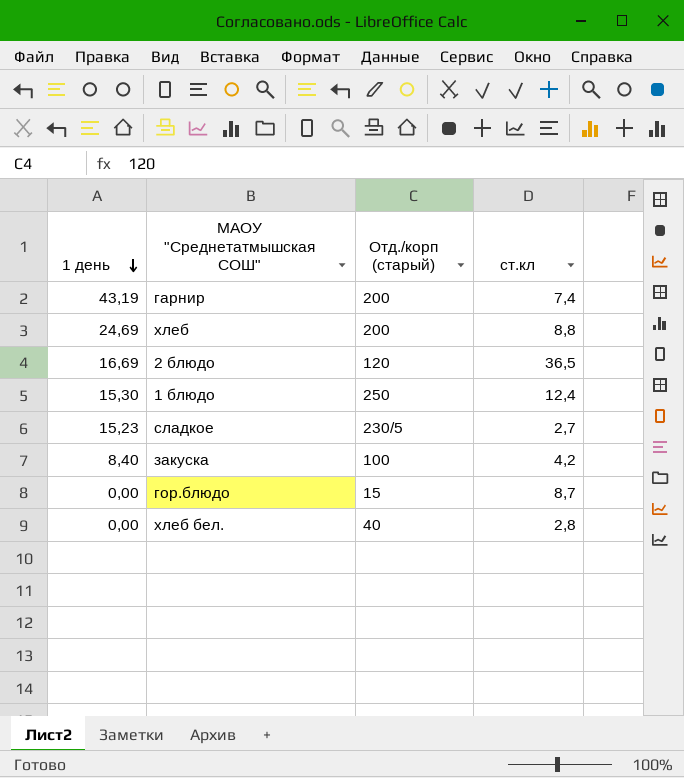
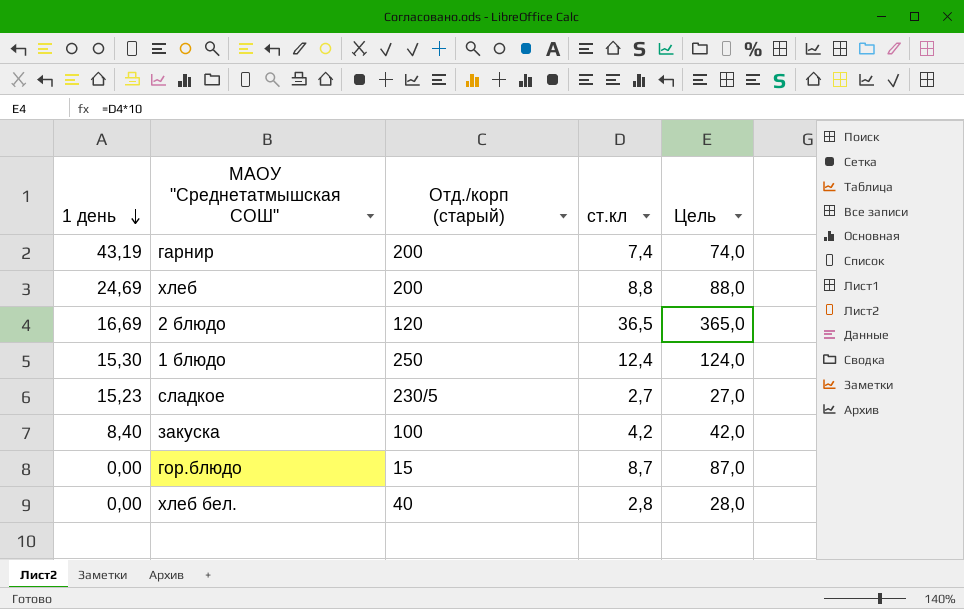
column Цель | formula: none -> [ст.кл] * 10

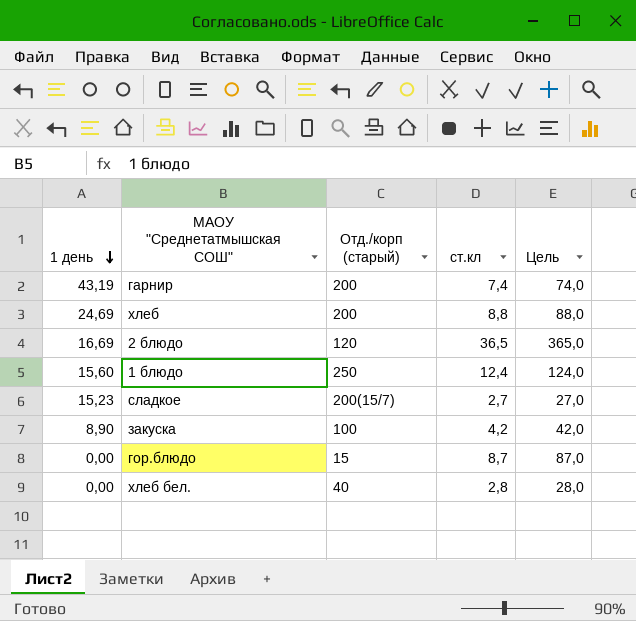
1 блюдо | 1 день: 15,30 -> 15,60
сладкое | Отд./корп (старый): 230/5 -> 200(15/7)
закуска | 1 день: 8,40 -> 8,90

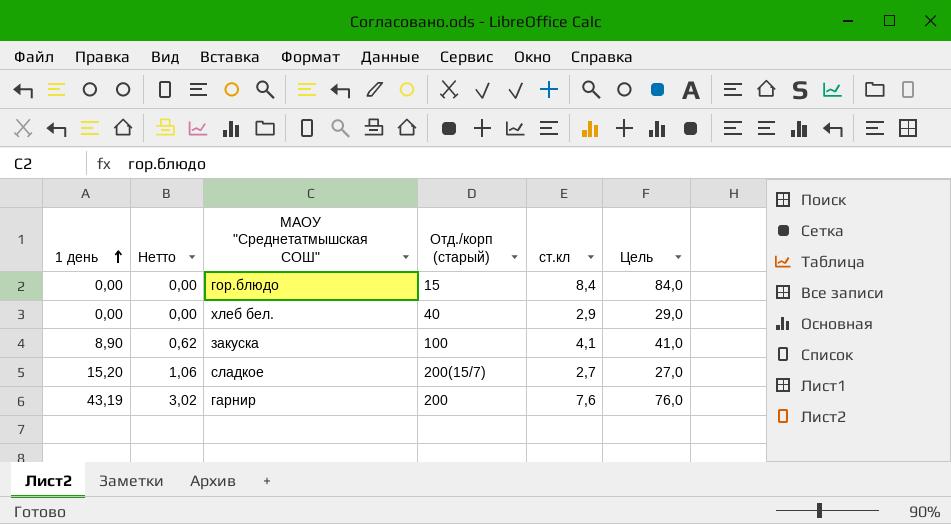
row order: 1 день descending -> 1 день ascending
column Нетто | formula: none -> [1 день] * 0,07
row хлеб: 24,69 | 200 | 8,8 | 88,0 -> none
row 2 блюдо: 16,69 | 120 | 36,5 | 365,0 -> none
row 1 блюдо: 15,60 | 250 | 12,4 | 124,0 -> none
гор.блюдо | ст.кл: 8,7 -> 8,4
гор.блюдо | Цель: 87,0 -> 84,0
хлеб бел. | ст.кл: 2,8 -> 2,9
хлеб бел. | Цель: 28,0 -> 29,0
закуска | ст.кл: 4,2 -> 4,1
закуска | Цель: 42,0 -> 41,0
сладкое | 1 день: 15,23 -> 15,20
гарнир | ст.кл: 7,4 -> 7,6
гарнир | Цель: 74,0 -> 76,0

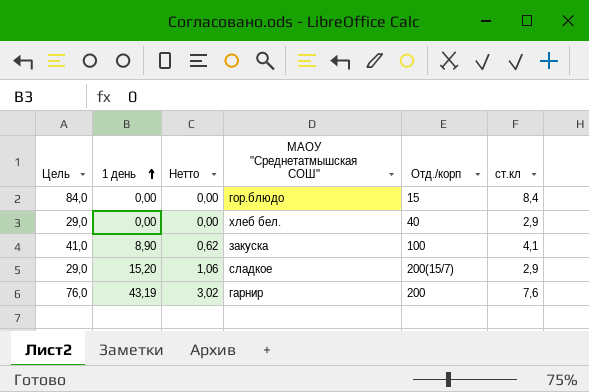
column Цель | position: 6 -> 1
column name: Отд./корп (старый) -> Отд./корп
сладкое | Цель: 27,0 -> 29,0
сладкое | ст.кл: 2,7 -> 2,9

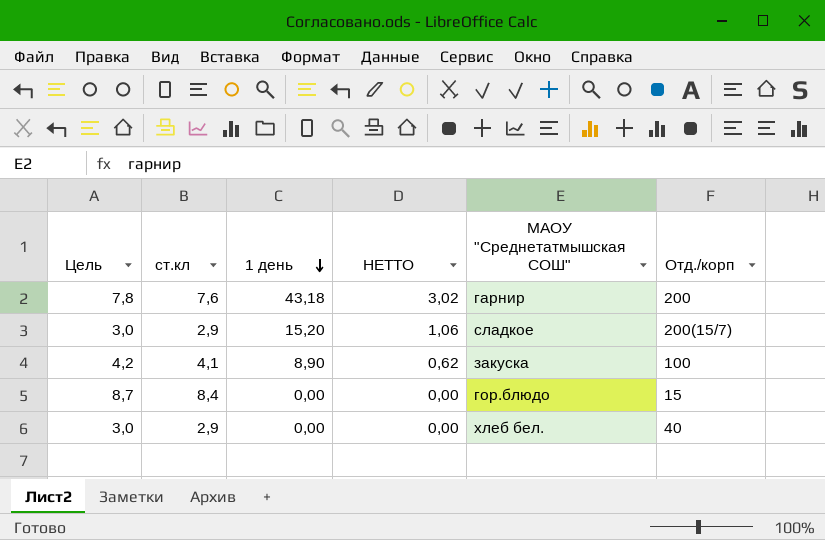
row order: 1 день ascending -> 1 день descending
column Цель | formula: [ст.кл] * 10 -> [ст.кл] * 1,03
column ст.кл | position: 6 -> 2
column name: Нетто -> НЕТТО
гарнир | 1 день: 43,19 -> 43,18

